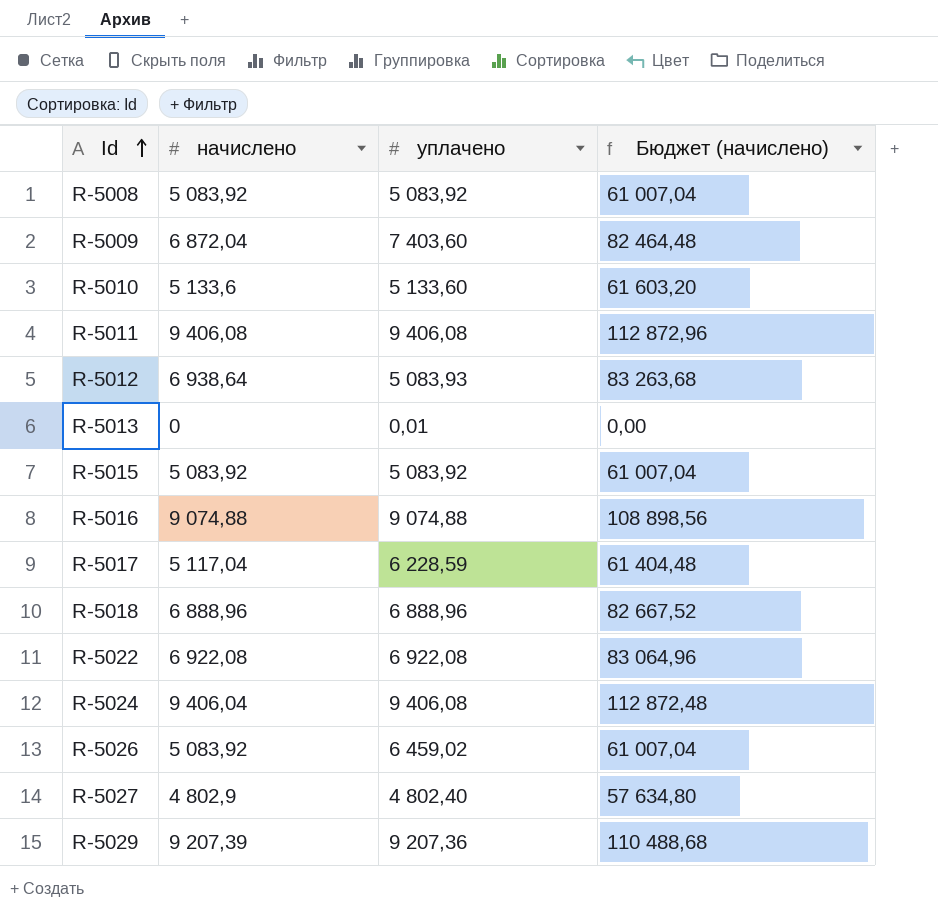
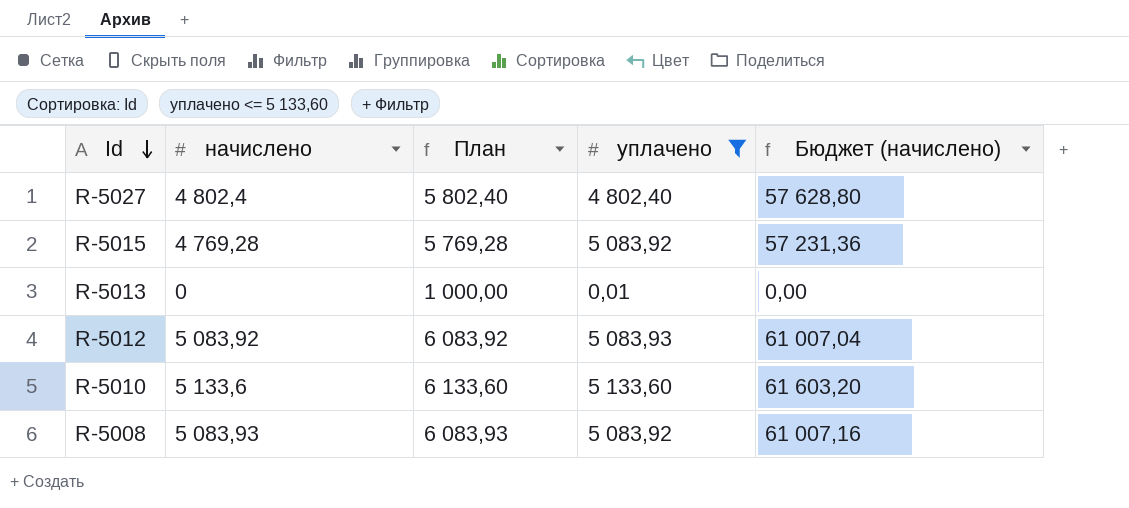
filter: none -> уплачено <= 5 133,60
row order: Id ascending -> Id descending
column План | formula: none -> [начислено] + 1000
R-5027 | начислено: 4 802,9 -> 4 802,4
R-5027 | Бюджет (начислено): 57 634,80 -> 57 628,80
R-5015 | начислено: 5 083,92 -> 4 769,28
R-5015 | Бюджет (начислено): 61 007,04 -> 57 231,36
R-5012 | начислено: 6 938,64 -> 5 083,92
R-5012 | Бюджет (начислено): 83 263,68 -> 61 007,04
R-5008 | начислено: 5 083,92 -> 5 083,93
R-5008 | Бюджет (начислено): 61 007,04 -> 61 007,16

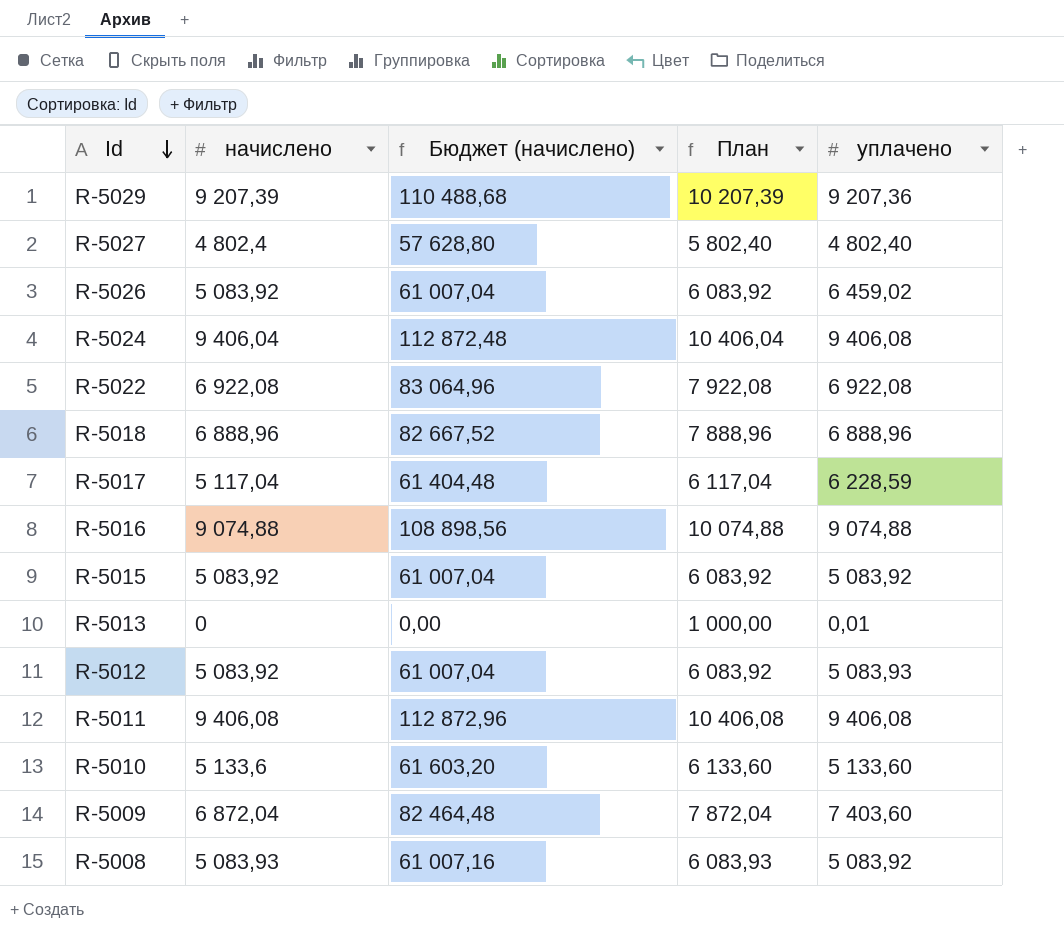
filter: уплачено <= 5 133,60 -> none
column Бюджет (начислено) | position: 5 -> 3
R-5015 | начислено: 4 769,28 -> 5 083,92
R-5015 | Бюджет (начислено): 57 231,36 -> 61 007,04
R-5015 | План: 5 769,28 -> 6 083,92

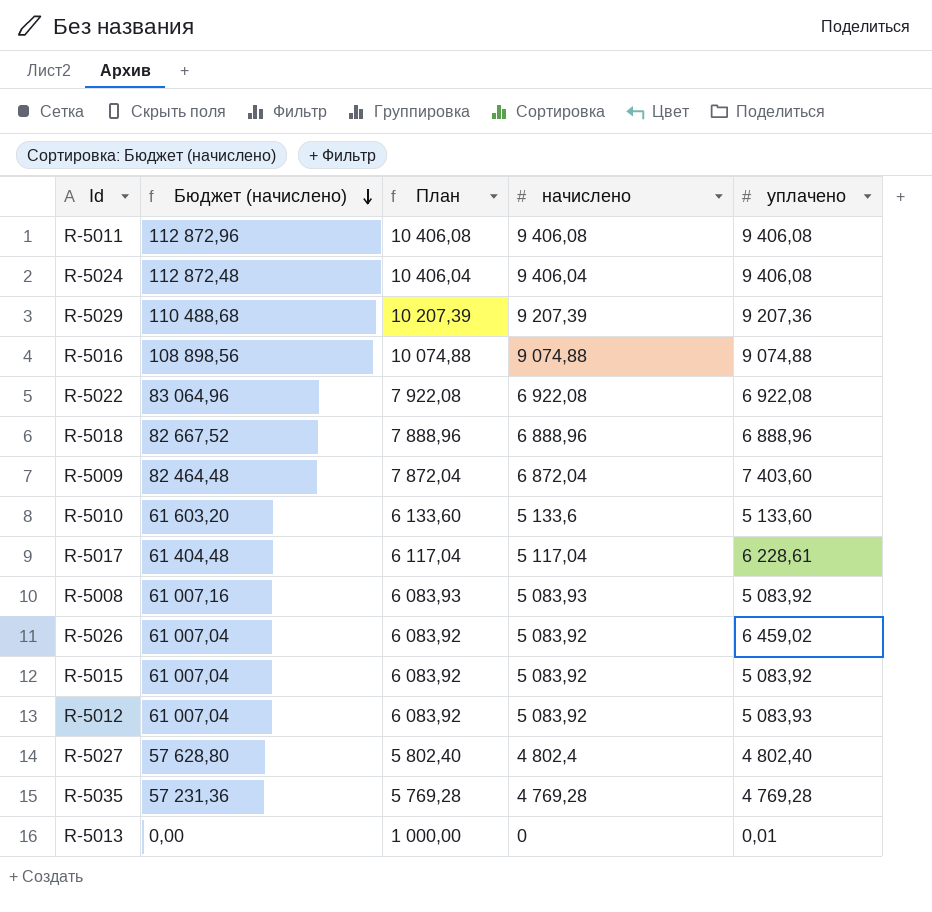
row order: Id descending -> Бюджет (начислено) descending
column начислено | position: 2 -> 4
R-5017 | уплачено: 6 228,59 -> 6 228,61
row R-5035: none -> 57 231,36 | 5 769,28 | 4 769,28 | 4 769,28

